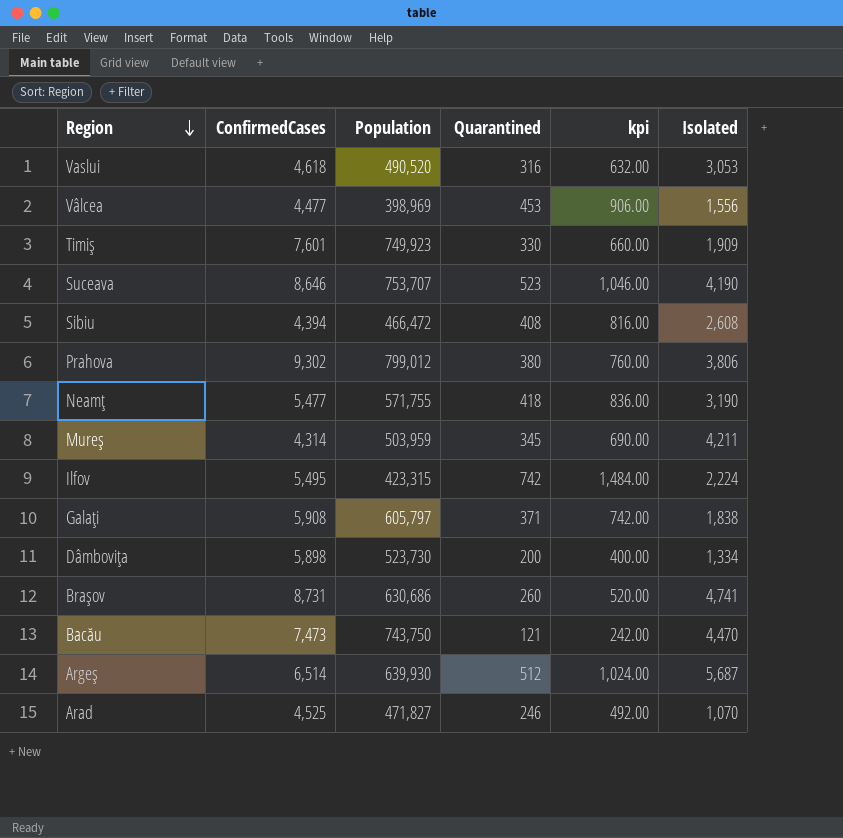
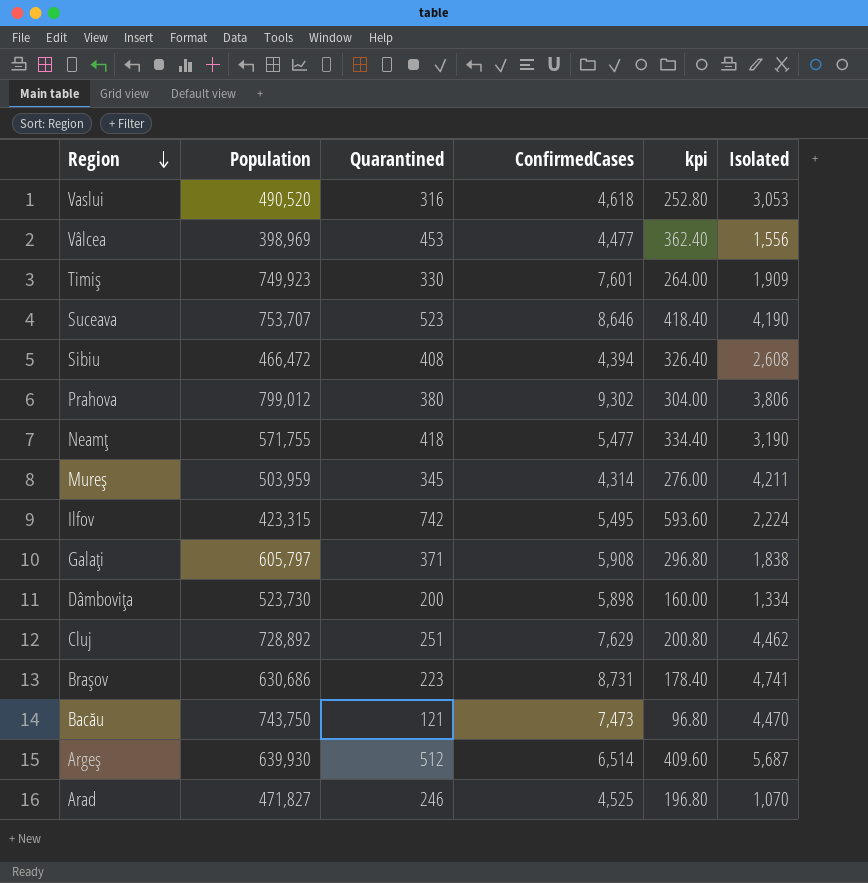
column ConfirmedCases | position: 2 -> 4
column kpi | formula: [Quarantined] * 2 -> [Quarantined] * 0.8
row Cluj: none -> 728,892 | 251 | 7,629 | 200.80 | 4,462
Braşov | Quarantined: 260 -> 223

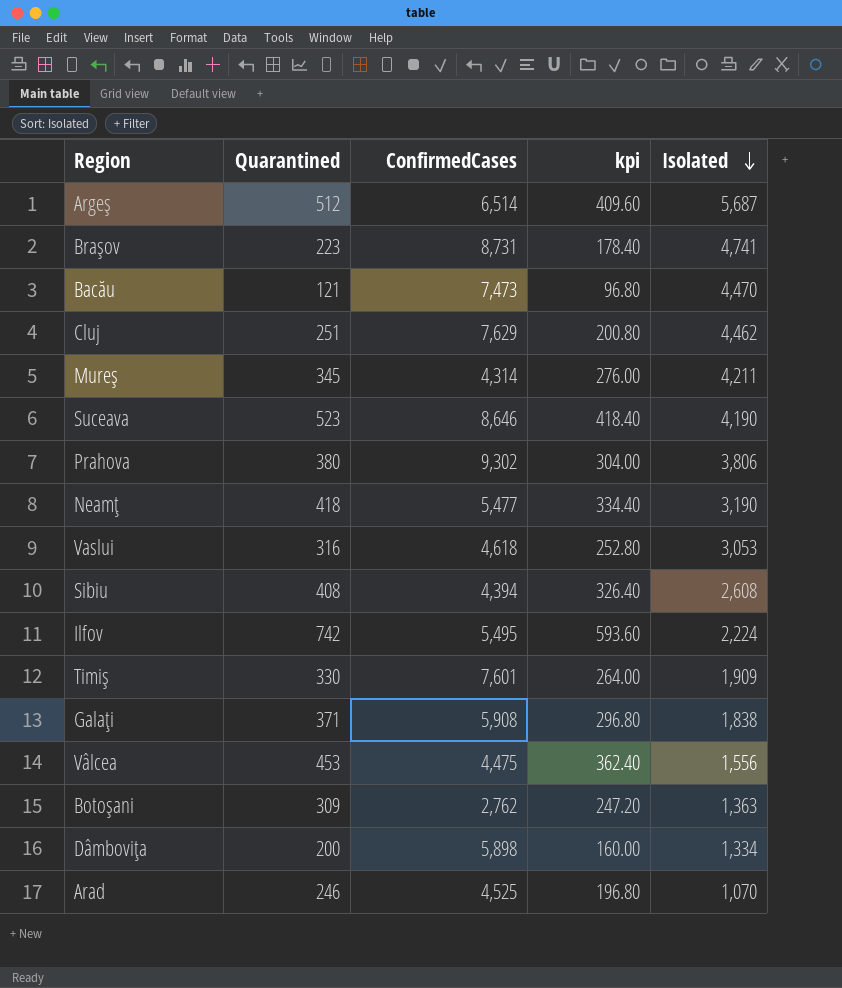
row order: Region descending -> Isolated descending
column Population | position: 2 -> none
Vâlcea | ConfirmedCases: 4,477 -> 4,475
row Botoşani: none -> 309 | 2,762 | 247.20 | 1,363

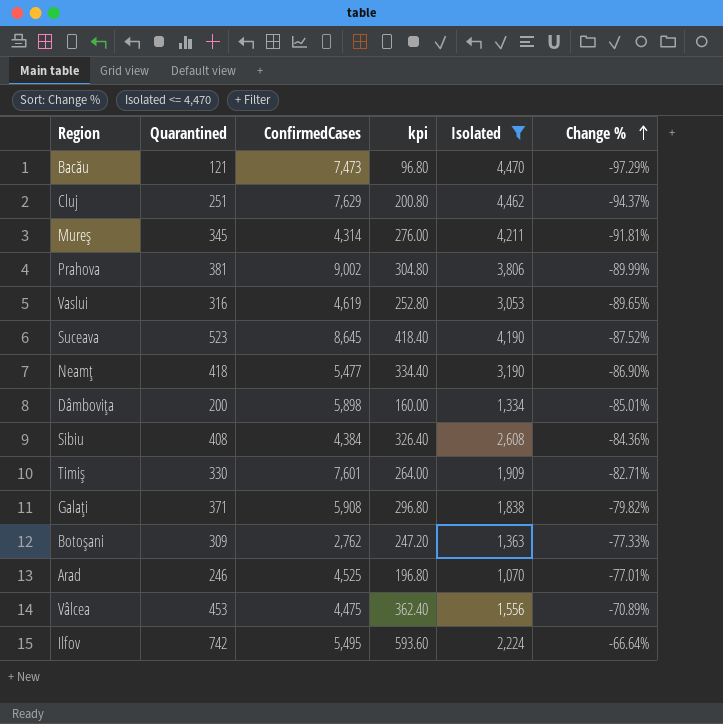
filter: none -> Isolated <= 4,470
row order: Isolated descending -> Change % ascending
column Change % | formula: none -> ([Quarantined] - [Isolated]) / [Isolated]
Prahova | Quarantined: 380 -> 381
Prahova | ConfirmedCases: 9,302 -> 9,002
Prahova | kpi: 304.00 -> 304.80
Vaslui | ConfirmedCases: 4,618 -> 4,619
Suceava | ConfirmedCases: 8,646 -> 8,645
Sibiu | ConfirmedCases: 4,394 -> 4,384

